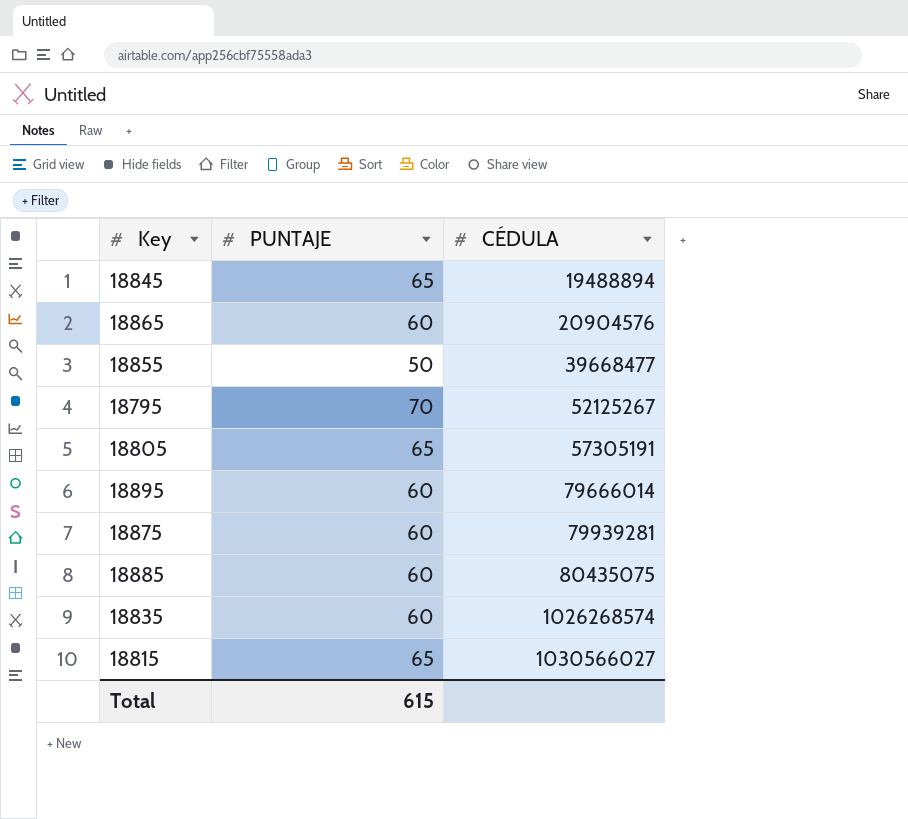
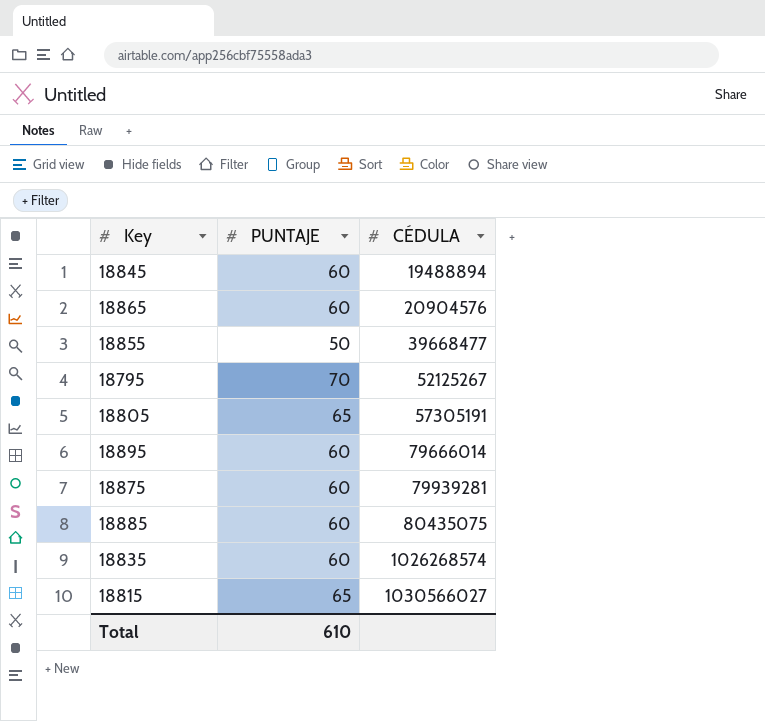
18845 | PUNTAJE: 65 -> 60
Total | PUNTAJE: 615 -> 610

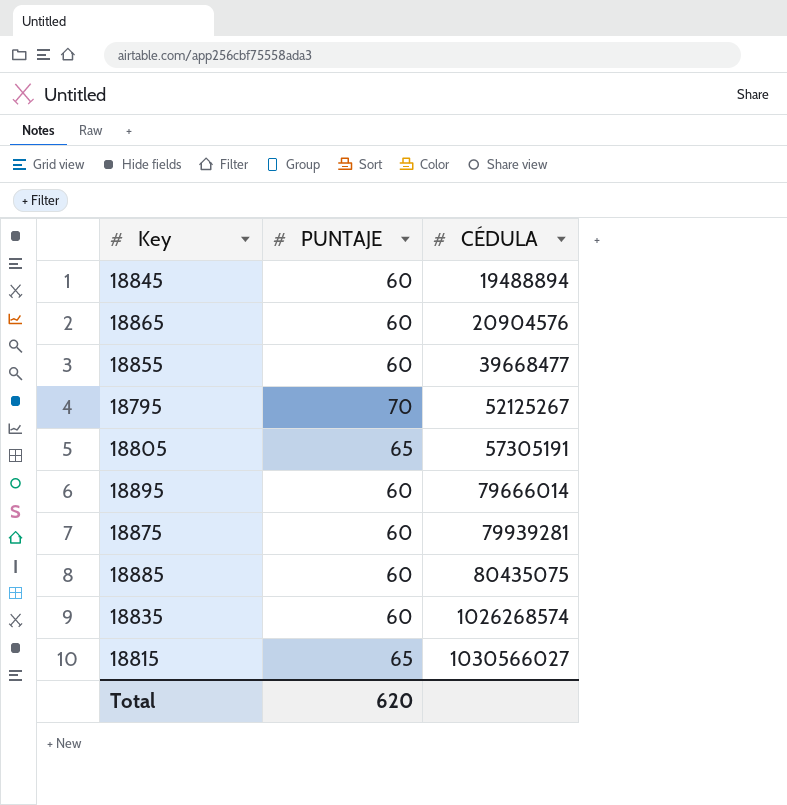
18855 | PUNTAJE: 50 -> 60
Total | PUNTAJE: 610 -> 620

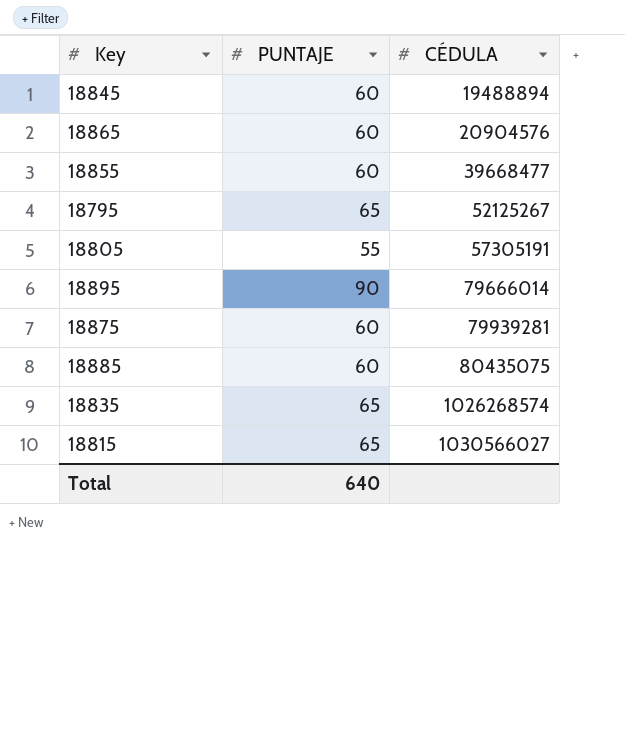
18795 | PUNTAJE: 70 -> 65
18805 | PUNTAJE: 65 -> 55
18895 | PUNTAJE: 60 -> 90
18835 | PUNTAJE: 60 -> 65
Total | PUNTAJE: 620 -> 640

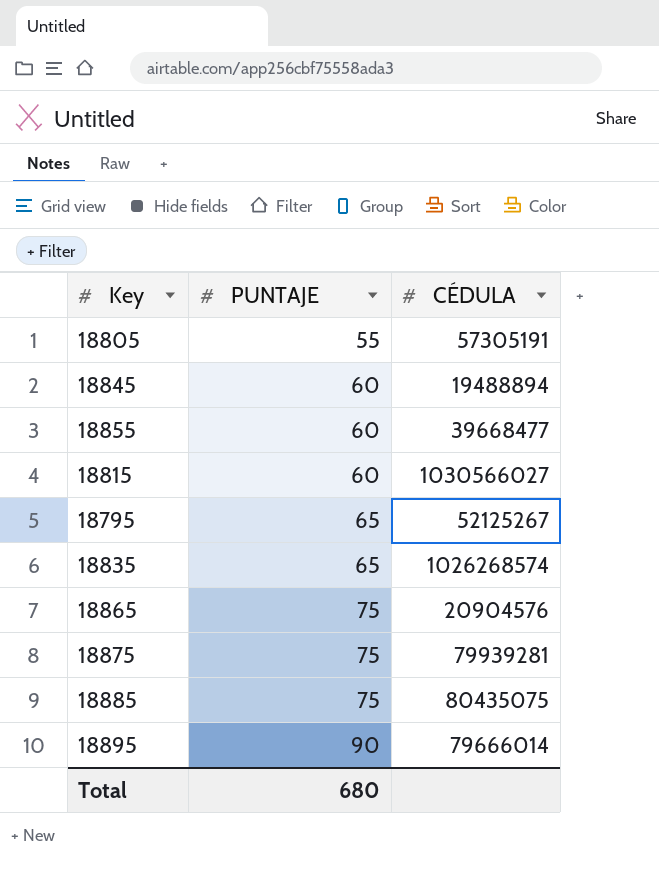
row order: CÉDULA ascending -> PUNTAJE ascending
18815 | PUNTAJE: 65 -> 60
18865 | PUNTAJE: 60 -> 75
18875 | PUNTAJE: 60 -> 75
18885 | PUNTAJE: 60 -> 75
Total | PUNTAJE: 640 -> 680

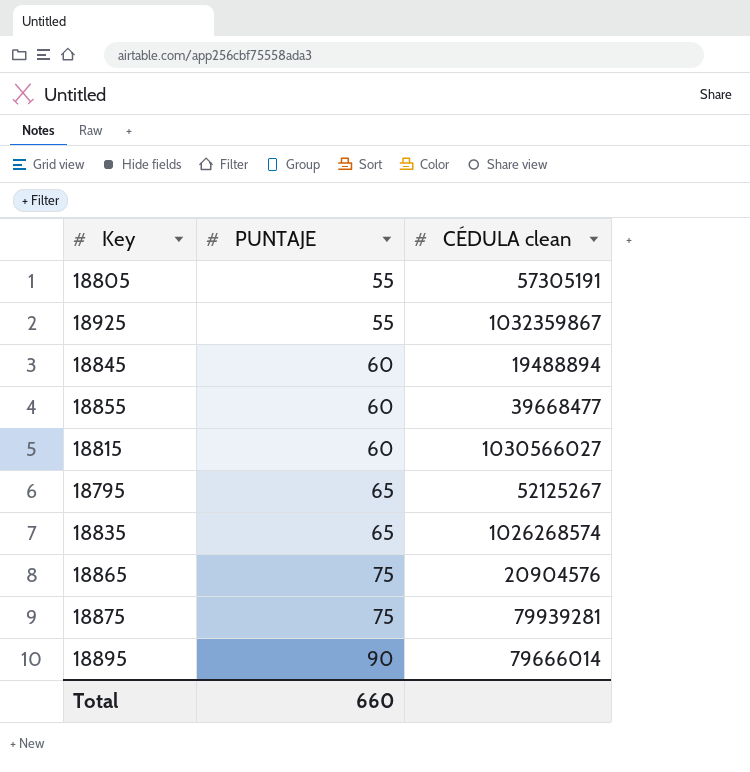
column name: CÉDULA -> CÉDULA clean
row 18885: 75 | 80435075 -> none
row 18925: none -> 55 | 1032359867
Total | PUNTAJE: 680 -> 660

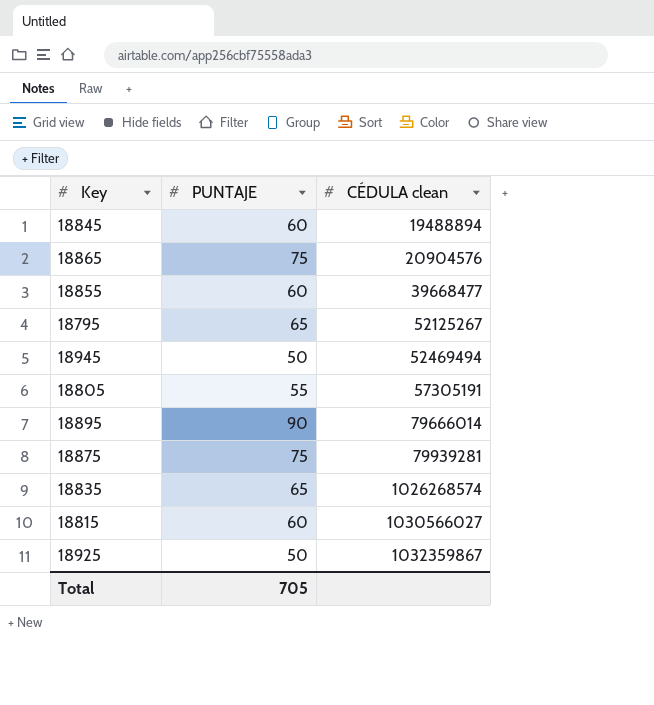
row order: PUNTAJE ascending -> CÉDULA clean ascending
row 18945: none -> 50 | 52469494
18925 | PUNTAJE: 55 -> 50
Total | PUNTAJE: 660 -> 705

